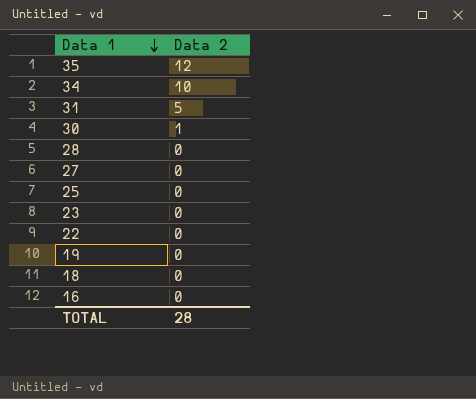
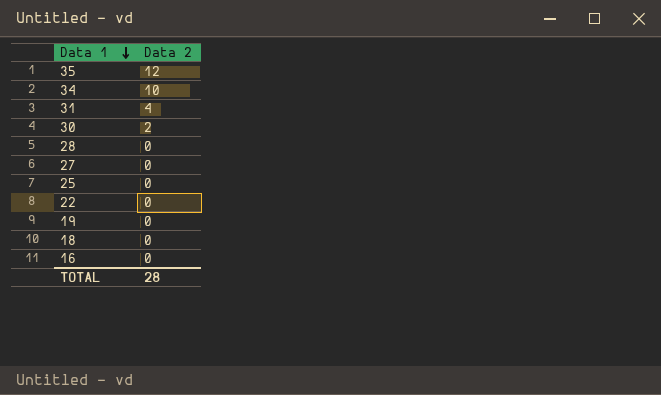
row 23: 0 -> none
31 | Data 2: 5 -> 4
30 | Data 2: 1 -> 2

